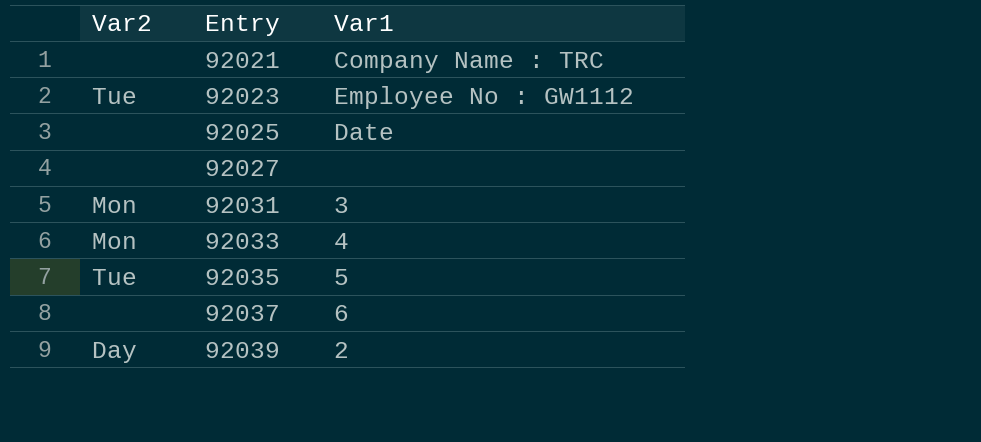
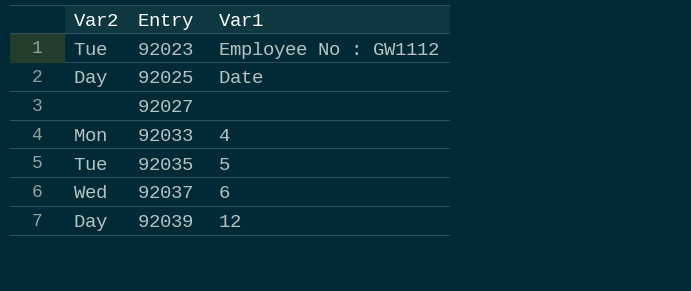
row 92021: none | Company Name : TRC -> none
row 92031: Mon | 3 -> none
92025 | Var2: none -> Day
92037 | Var2: none -> Wed
92039 | Var1: 2 -> 12

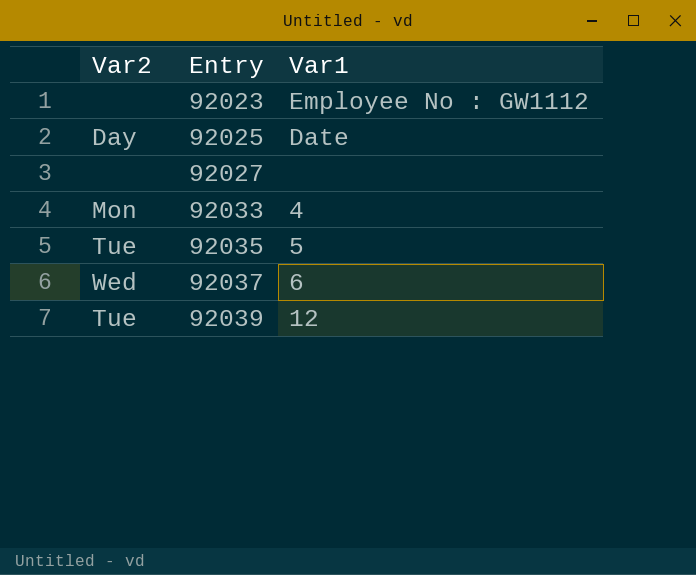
92023 | Var2: Tue -> none
92039 | Var2: Day -> Tue

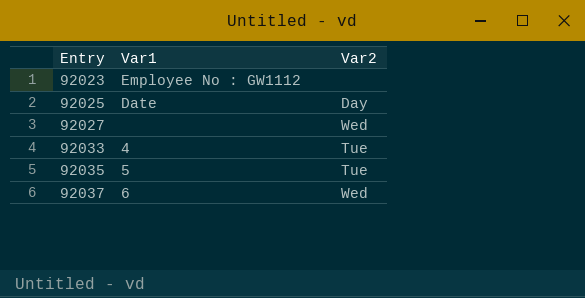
column Var2 | position: 1 -> 3
row 92039: Tue | 12 -> none
92027 | Var2: none -> Wed
92033 | Var2: Mon -> Tue

